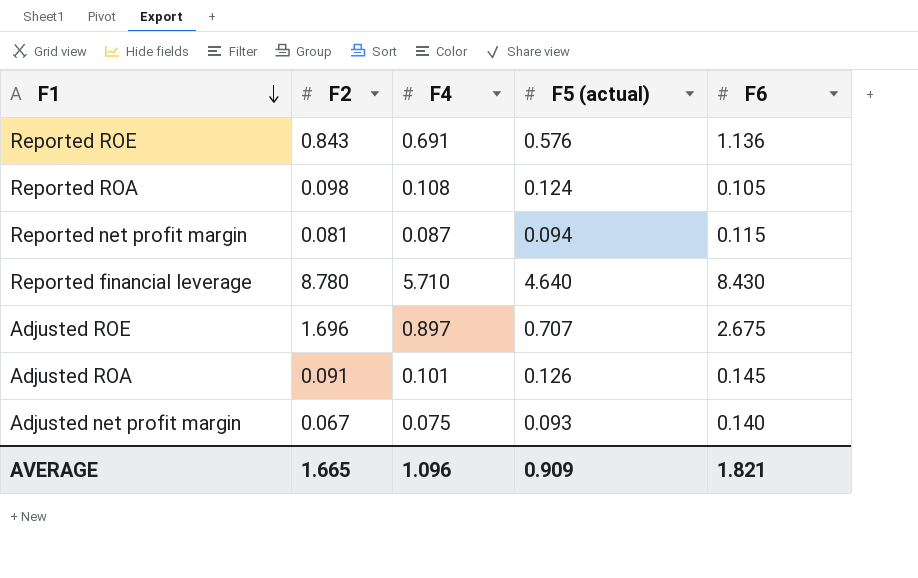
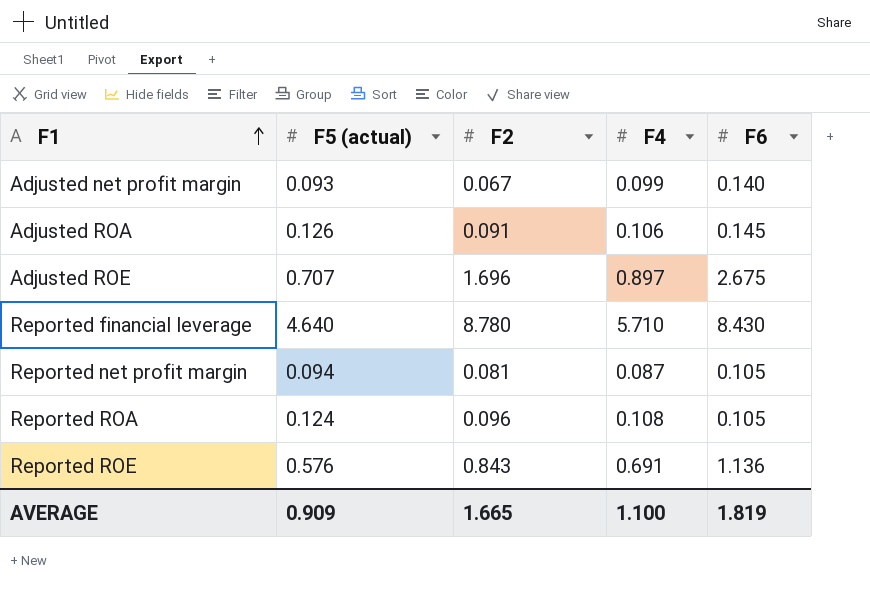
row order: F1 descending -> F1 ascending
column F5 (actual) | position: 4 -> 2
Adjusted net profit margin | F4: 0.075 -> 0.099
Adjusted ROA | F4: 0.101 -> 0.106
Reported net profit margin | F6: 0.115 -> 0.105
Reported ROA | F2: 0.098 -> 0.096
AVERAGE | F4: 1.096 -> 1.100
AVERAGE | F6: 1.821 -> 1.819

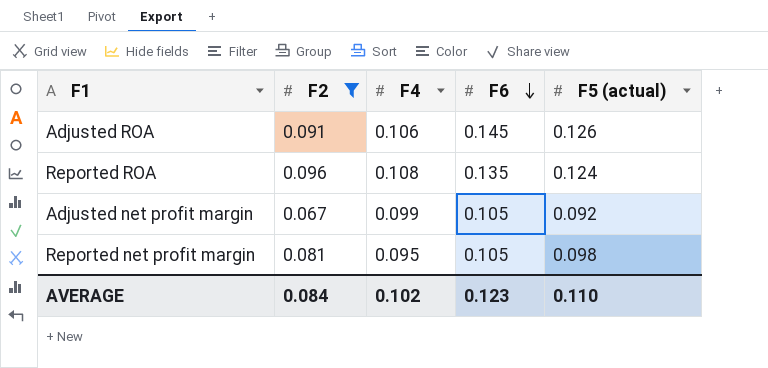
filter: none -> F2 <= 0.096
row order: F1 ascending -> F6 descending
column F5 (actual) | position: 2 -> 5
Reported ROA | F6: 0.105 -> 0.135
Adjusted net profit margin | F6: 0.140 -> 0.105
Adjusted net profit margin | F5 (actual): 0.093 -> 0.092
Reported net profit margin | F4: 0.087 -> 0.095
Reported net profit margin | F5 (actual): 0.094 -> 0.098
AVERAGE | F2: 1.665 -> 0.084
AVERAGE | F4: 1.100 -> 0.102
AVERAGE | F6: 1.819 -> 0.123
AVERAGE | F5 (actual): 0.909 -> 0.110

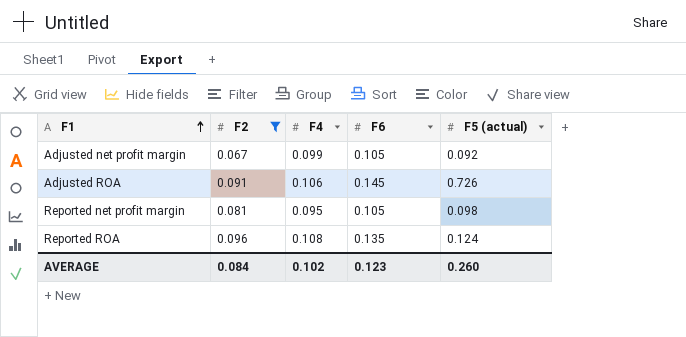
row order: F6 descending -> F1 ascending
Adjusted ROA | F5 (actual): 0.126 -> 0.726
AVERAGE | F5 (actual): 0.110 -> 0.260

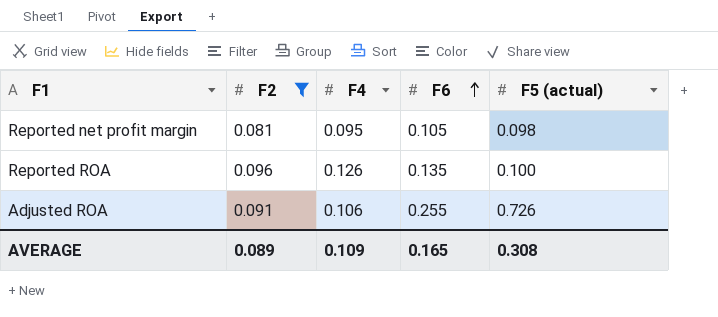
row order: F1 ascending -> F6 ascending
row Adjusted net profit margin: 0.067 | 0.099 | 0.105 | 0.092 -> none
Reported ROA | F4: 0.108 -> 0.126
Reported ROA | F5 (actual): 0.124 -> 0.100
Adjusted ROA | F6: 0.145 -> 0.255
AVERAGE | F2: 0.084 -> 0.089
AVERAGE | F4: 0.102 -> 0.109
AVERAGE | F6: 0.123 -> 0.165
AVERAGE | F5 (actual): 0.260 -> 0.308

